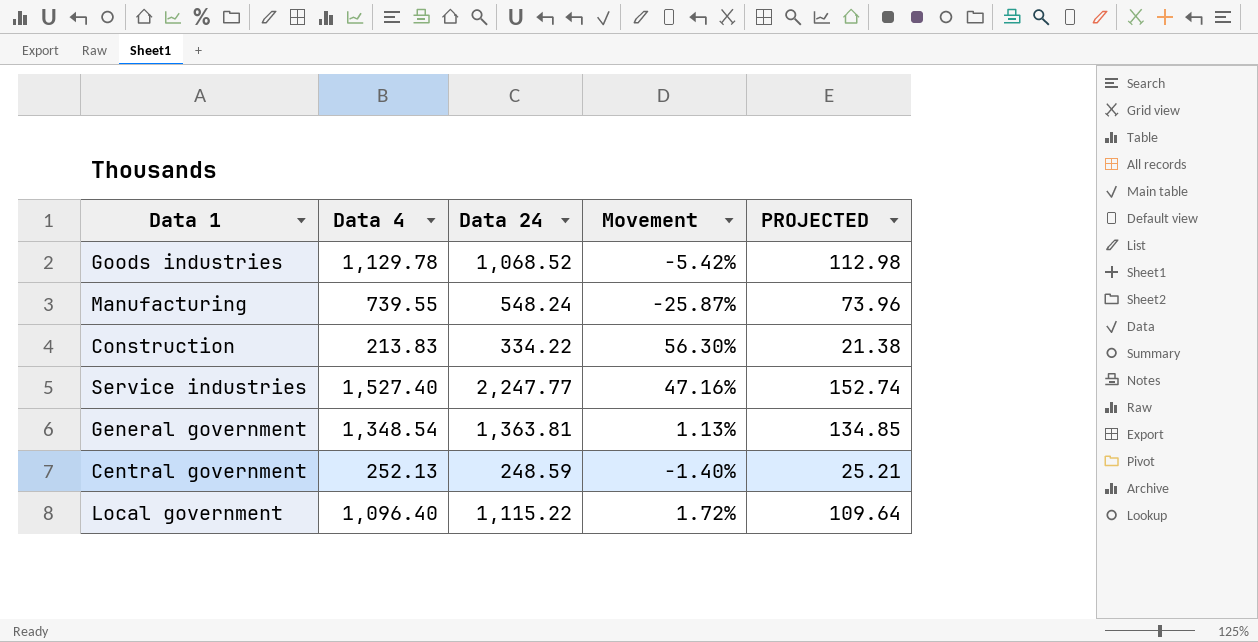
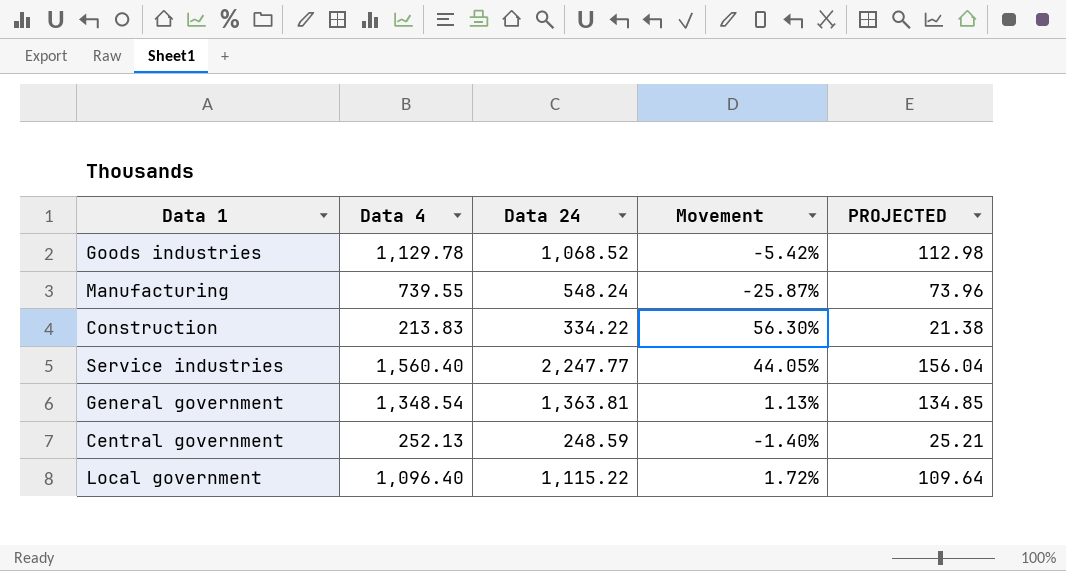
Service industries | Data 4: 1,527.40 -> 1,560.40
Service industries | Movement: 47.16% -> 44.05%
Service industries | PROJECTED: 152.74 -> 156.04

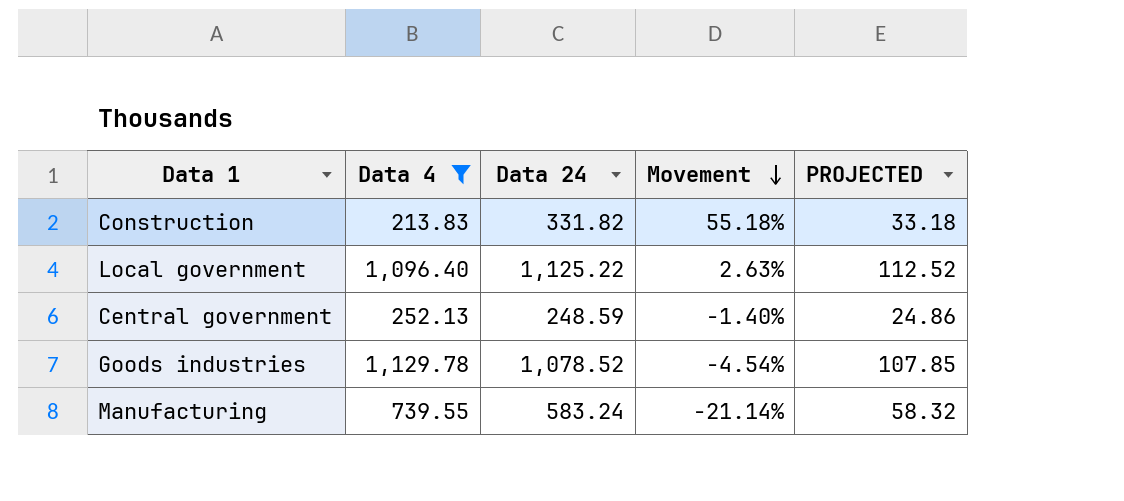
filter: none -> Data 4 <= 1,129.78
row order: none -> Movement descending
column PROJECTED | formula: [Data 4] * 0.1 -> [Data 24] * 0.1
Construction | Data 24: 334.22 -> 331.82
Construction | Movement: 56.30% -> 55.18%
Local government | Data 24: 1,115.22 -> 1,125.22
Local government | Movement: 1.72% -> 2.63%
Goods industries | Data 24: 1,068.52 -> 1,078.52
Goods industries | Movement: -5.42% -> -4.54%
Manufacturing | Data 24: 548.24 -> 583.24
Manufacturing | Movement: -25.87% -> -21.14%

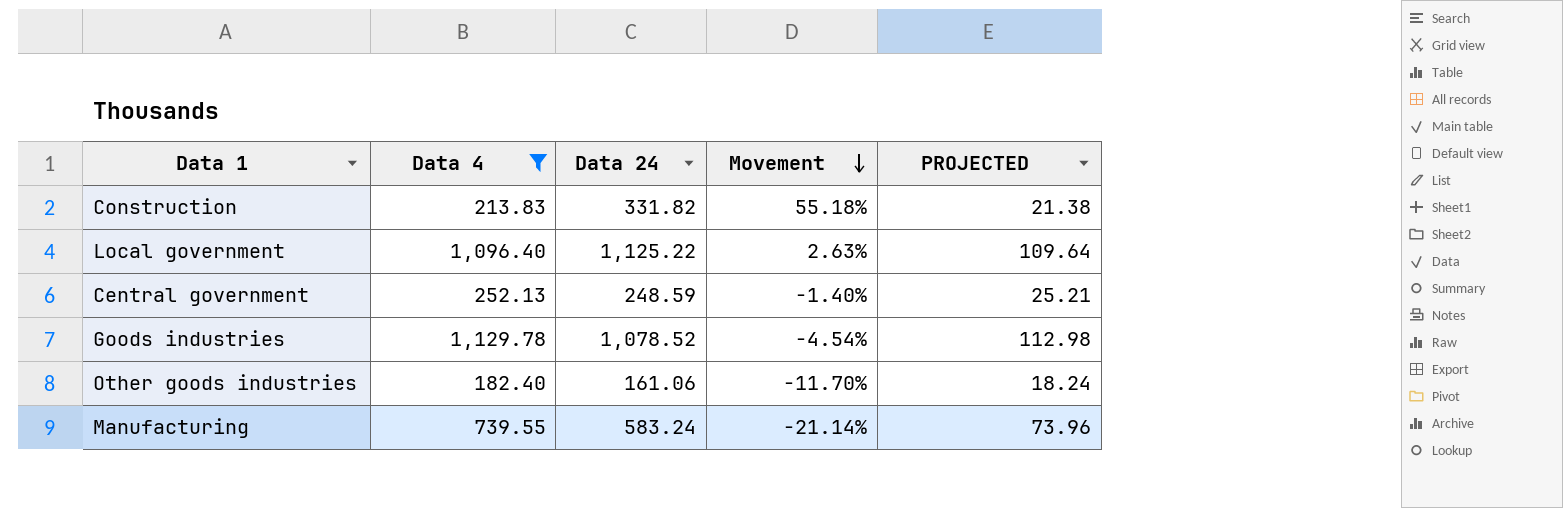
column PROJECTED | formula: [Data 24] * 0.1 -> [Data 4] * 0.1
row Other goods industries: none -> 182.40 | 161.06 | -11.70% | 18.24

